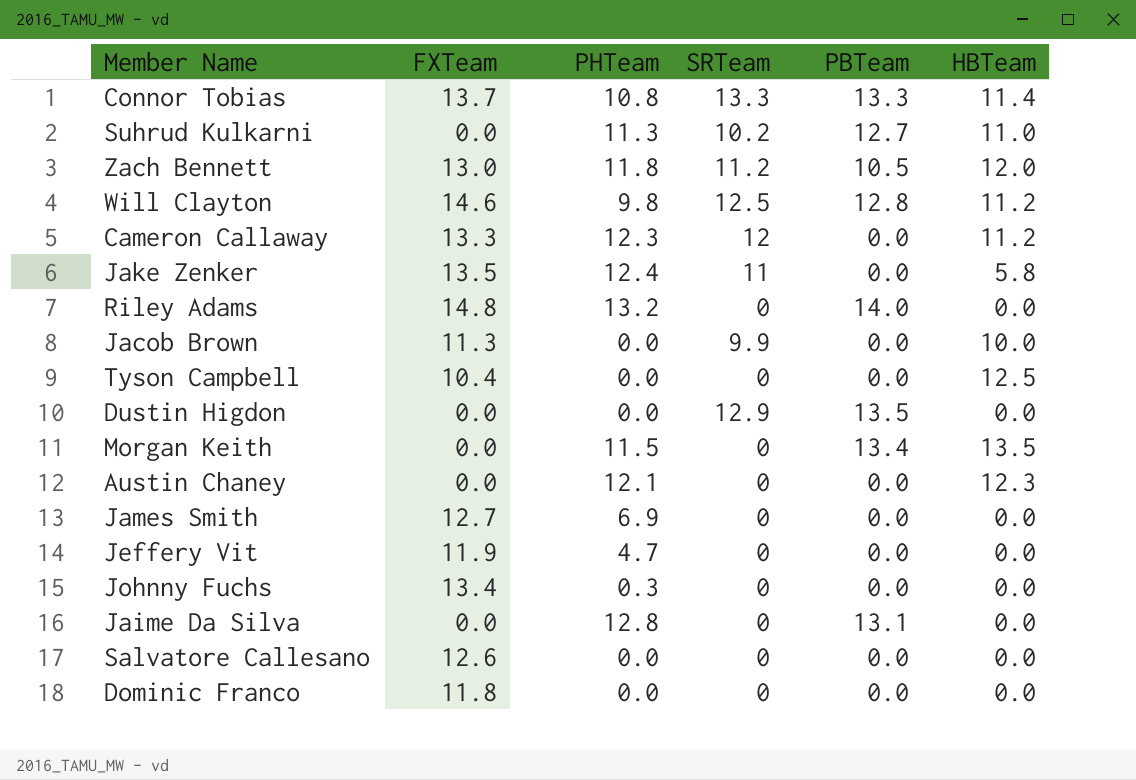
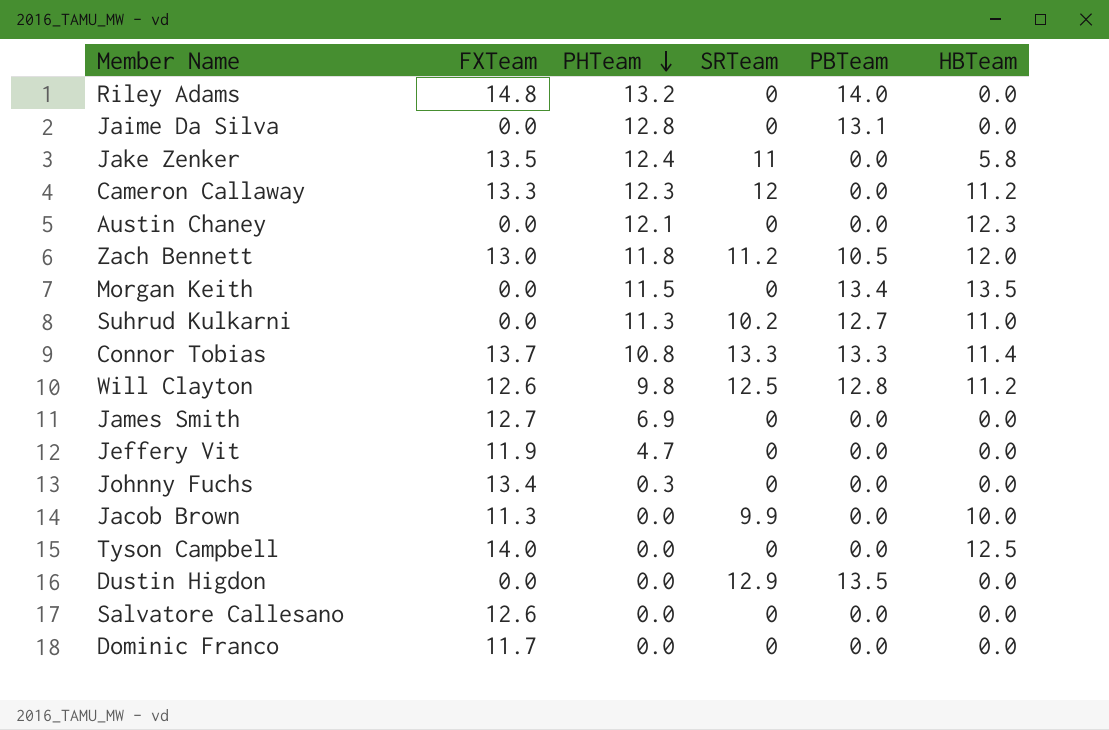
row order: none -> PHTeam descending
Will Clayton | FXTeam: 14.6 -> 12.6
Tyson Campbell | FXTeam: 10.4 -> 14.0
Dominic Franco | FXTeam: 11.8 -> 11.7

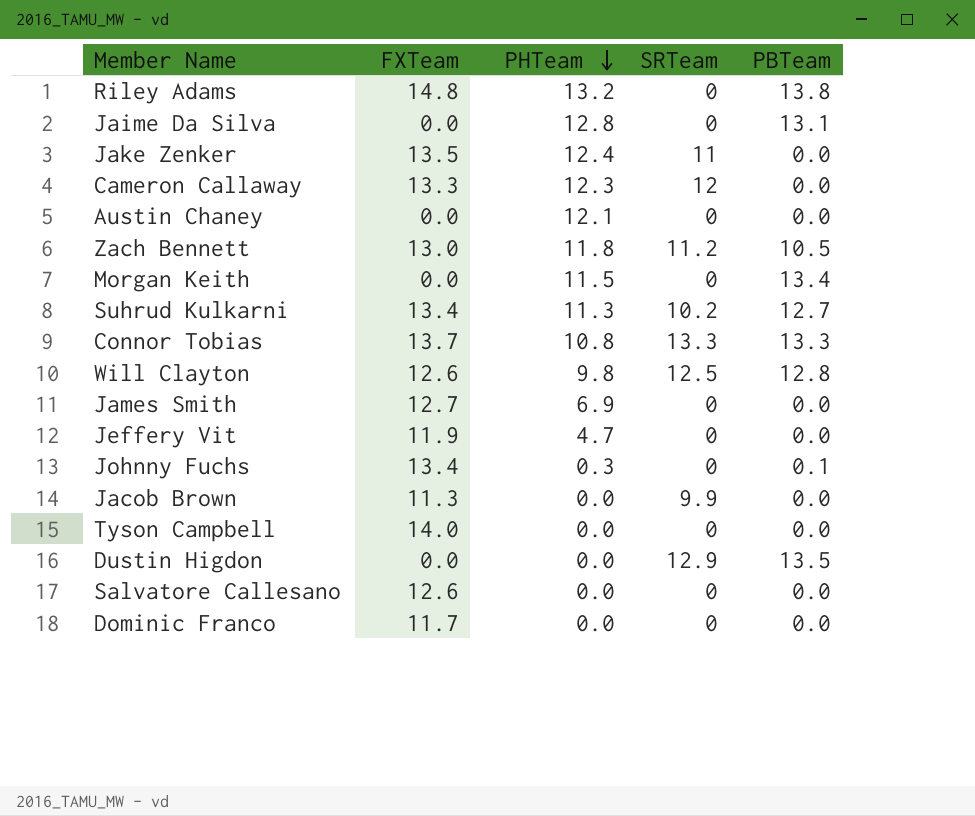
column HBTeam | position: 6 -> none
Riley Adams | PBTeam: 14.0 -> 13.8
Suhrud Kulkarni | FXTeam: 0.0 -> 13.4
Johnny Fuchs | PBTeam: 0.0 -> 0.1

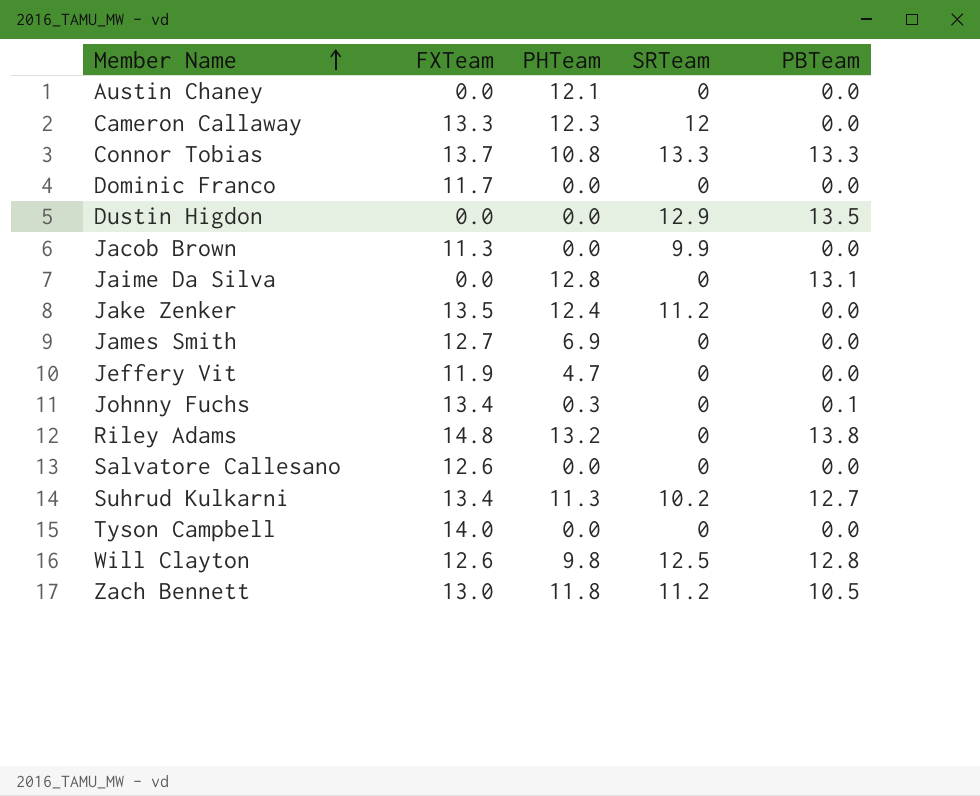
row order: PHTeam descending -> Member Name ascending
row Morgan Keith: 0.0 | 11.5 | 0 | 13.4 -> none
Jake Zenker | SRTeam: 11 -> 11.2

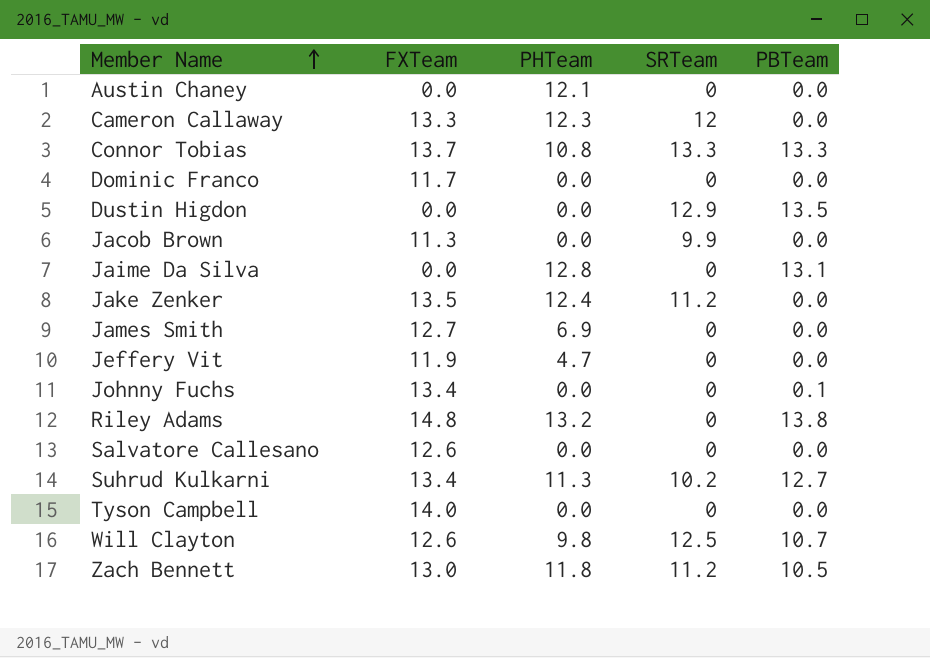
Johnny Fuchs | PHTeam: 0.3 -> 0.0
Will Clayton | PBTeam: 12.8 -> 10.7

